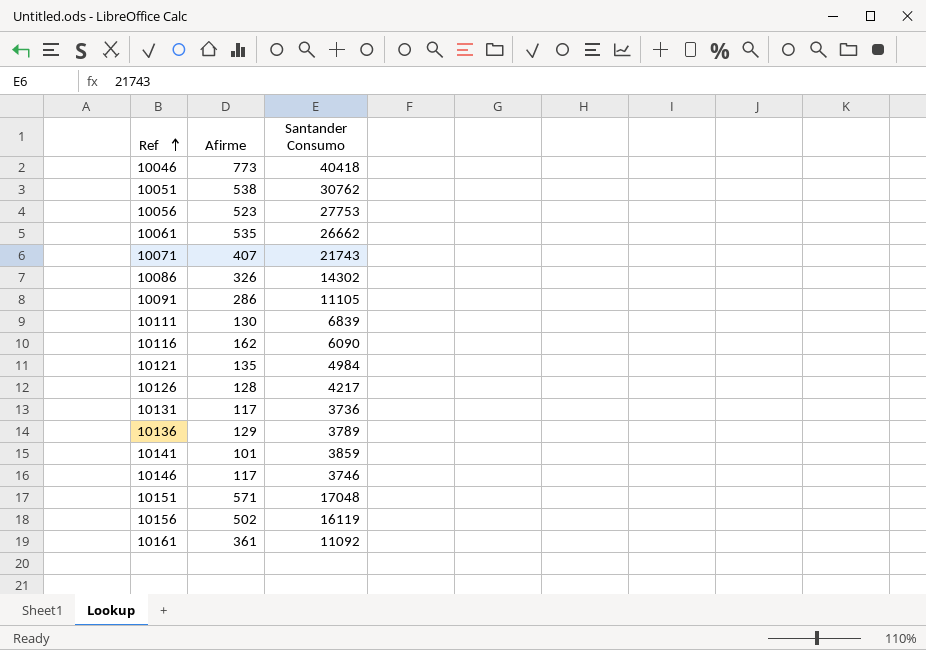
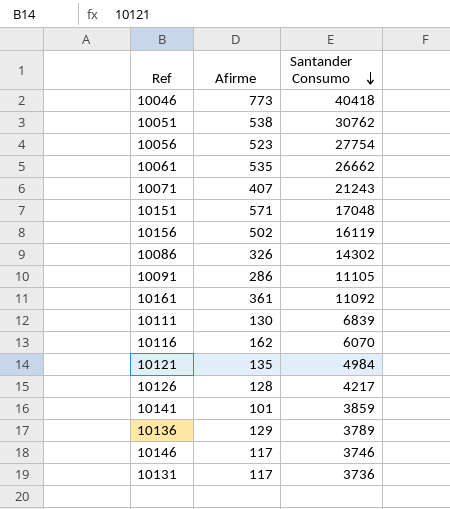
row order: Ref ascending -> Santander Consumo descending
10056 | Santander Consumo: 27753 -> 27754
10071 | Santander Consumo: 21743 -> 21243
10116 | Santander Consumo: 6090 -> 6070

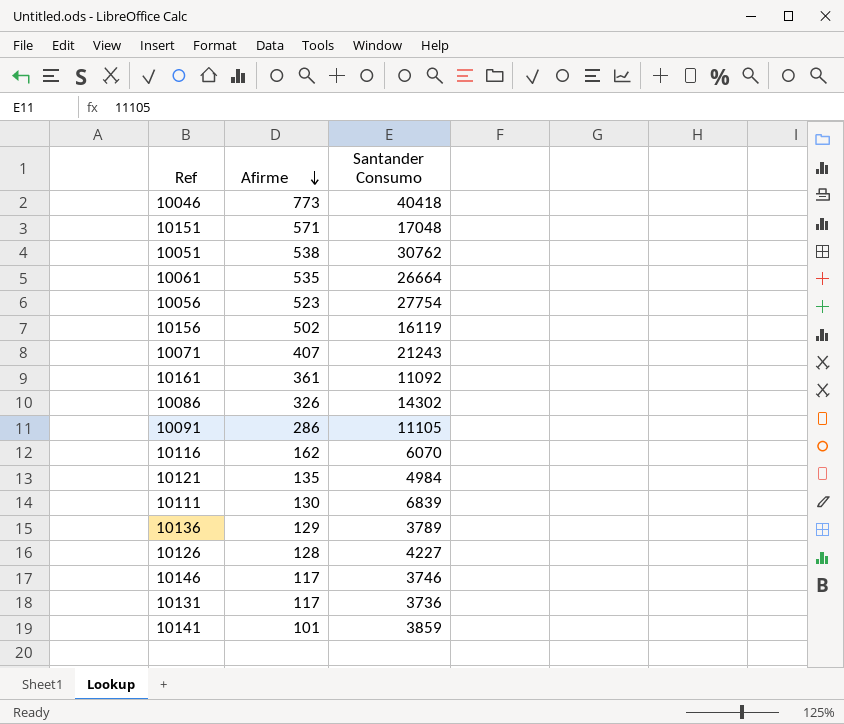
row order: Santander Consumo descending -> Afirme descending
10061 | Santander Consumo: 26662 -> 26664
10126 | Santander Consumo: 4217 -> 4227

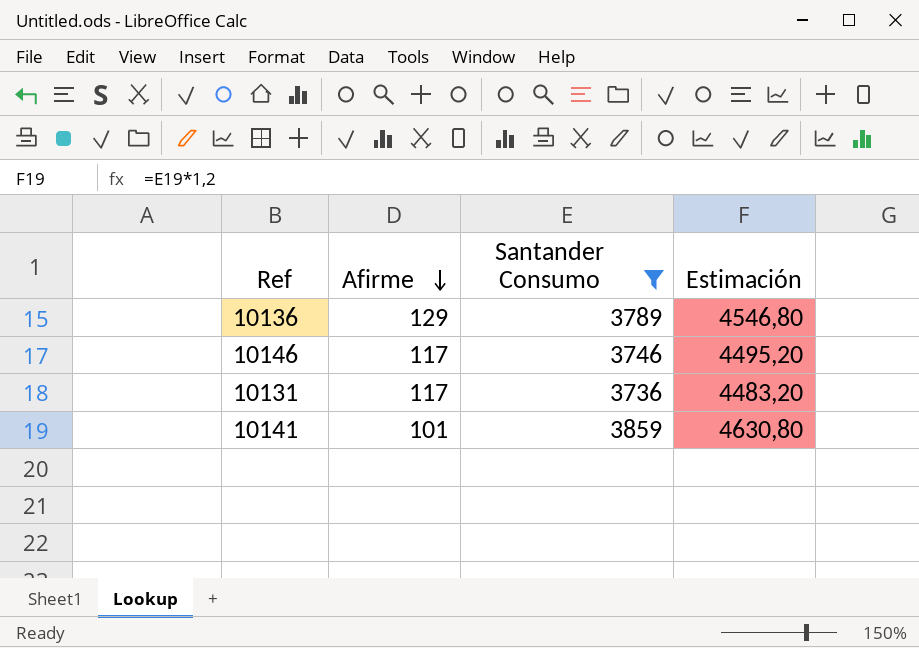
filter: none -> Santander Consumo <= 3859
column Estimación | formula: none -> [Santander Consumo] * 1,2

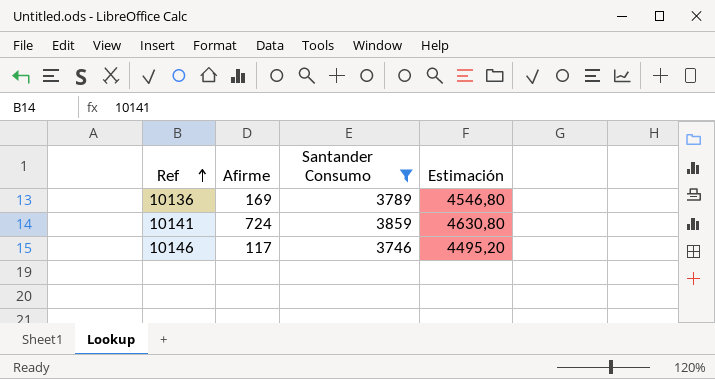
row order: Afirme descending -> Ref ascending
row 10131: 117 | 3736 | 4483,20 -> none
10136 | Afirme: 129 -> 169
10141 | Afirme: 101 -> 724

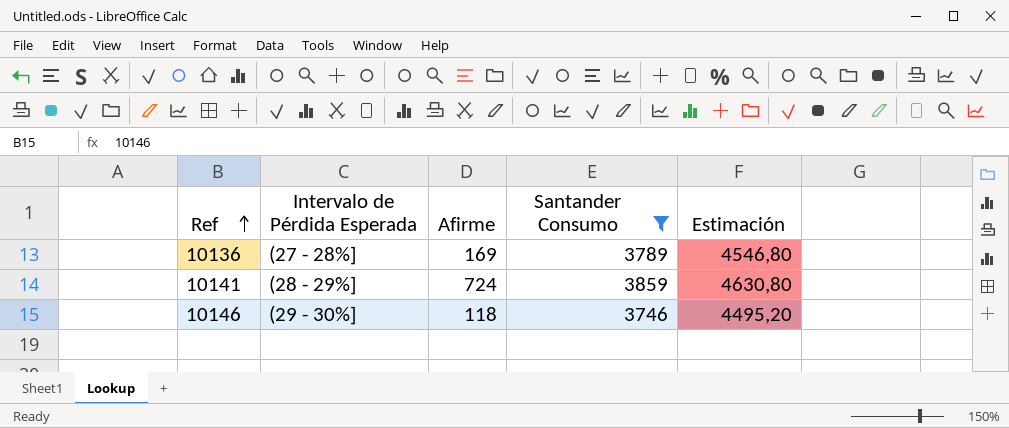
column Intervalo de Pérdida Esperada | position: none -> 2
10146 | Afirme: 117 -> 118

